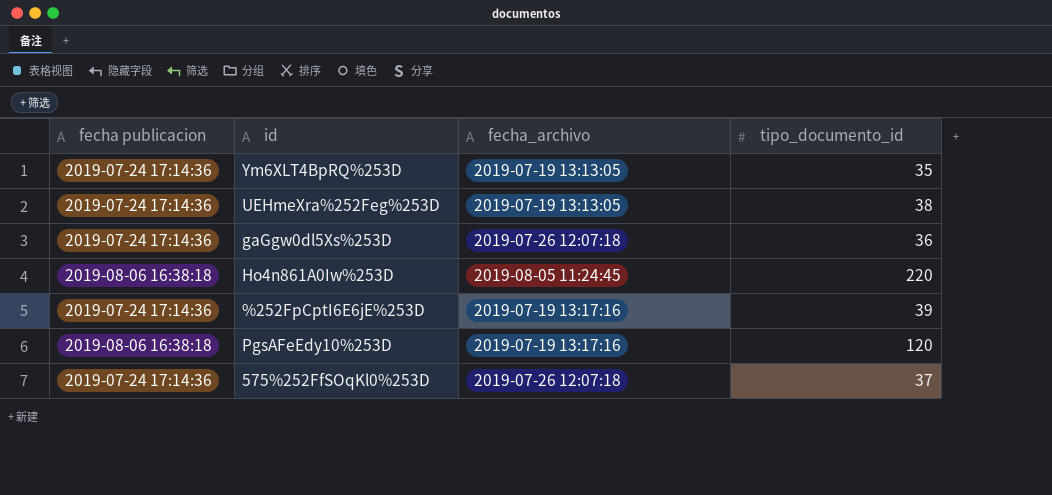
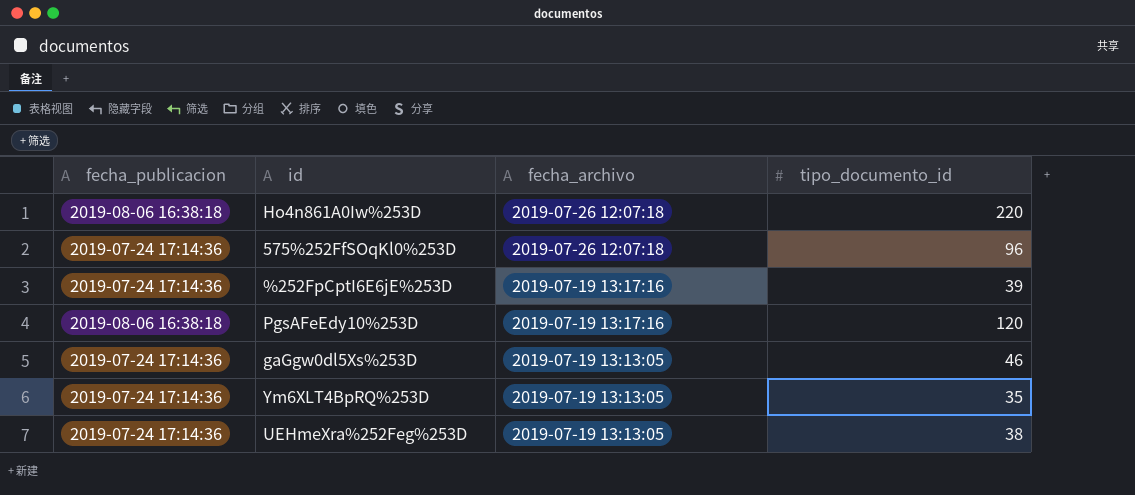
row order: none -> fecha_archivo descending
column name: fecha publicacion -> fecha_publicacion
Ho4n861A0Iw%253D | fecha_archivo: 2019-08-05 11:24:45 -> 2019-07-26 12:07:18
575%252FfSOqKl0%253D | tipo_documento_id: 37 -> 96
gaGgw0dl5Xs%253D | fecha_archivo: 2019-07-26 12:07:18 -> 2019-07-19 13:13:05
gaGgw0dl5Xs%253D | tipo_documento_id: 36 -> 46

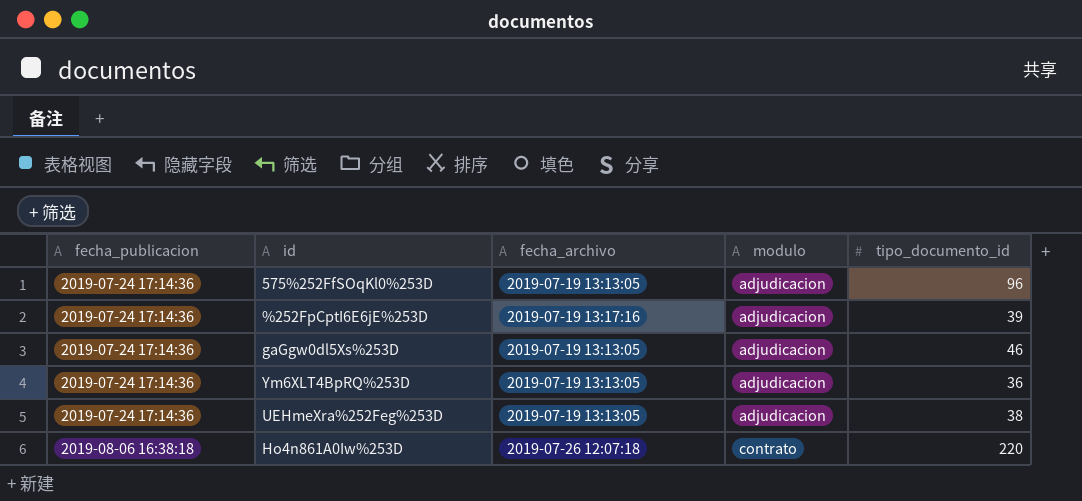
row order: fecha_archivo descending -> fecha_publicacion ascending
column modulo | position: none -> 4
row PgsAFeEdy10%253D: 2019-08-06 16:38:18 | 2019-07-19 13:17:16 | 120 -> none
575%252FfSOqKl0%253D | fecha_archivo: 2019-07-26 12:07:18 -> 2019-07-19 13:13:05
Ym6XLT4BpRQ%253D | tipo_documento_id: 35 -> 36

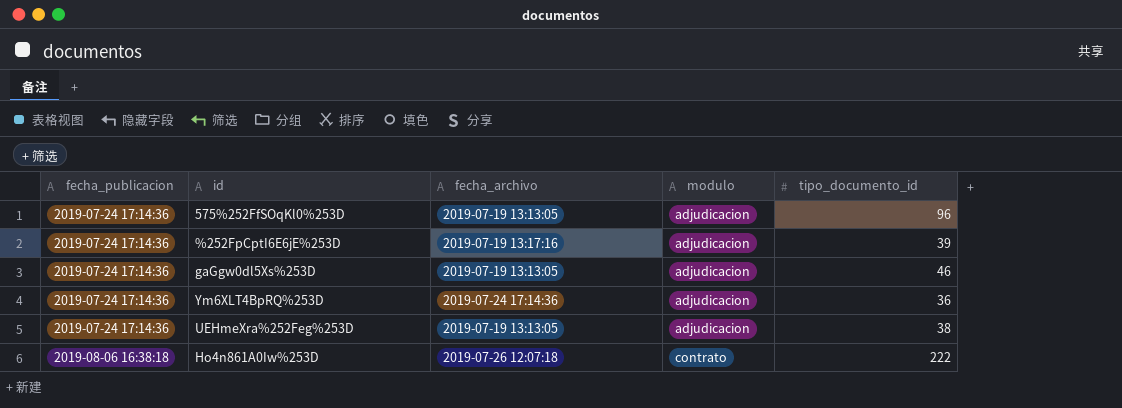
Ym6XLT4BpRQ%253D | fecha_archivo: 2019-07-19 13:13:05 -> 2019-07-24 17:14:36
Ho4n861A0Iw%253D | tipo_documento_id: 220 -> 222

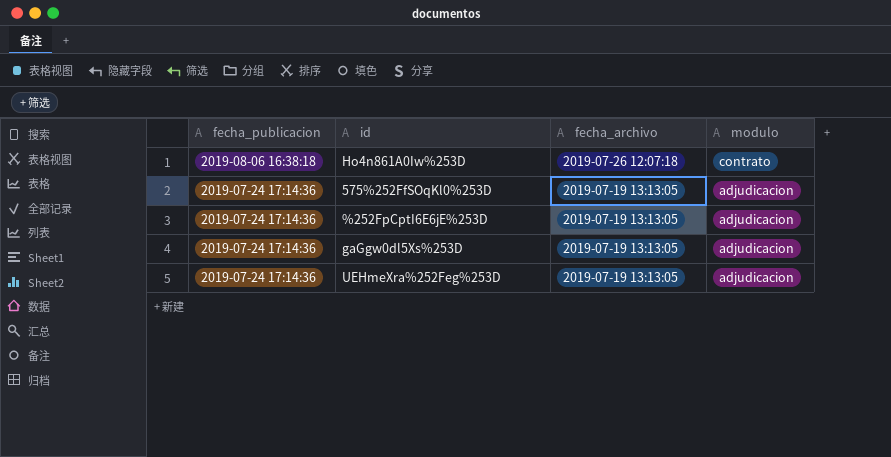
row order: fecha_publicacion ascending -> fecha_publicacion descending
column tipo_documento_id | position: 5 -> none
row Ym6XLT4BpRQ%253D: 2019-07-24 17:14:36 | 2019-07-24 17:14:36 | adjudicacion | 36 -> none
%252FpCptI6E6jE%253D | fecha_archivo: 2019-07-19 13:17:16 -> 2019-07-19 13:13:05

